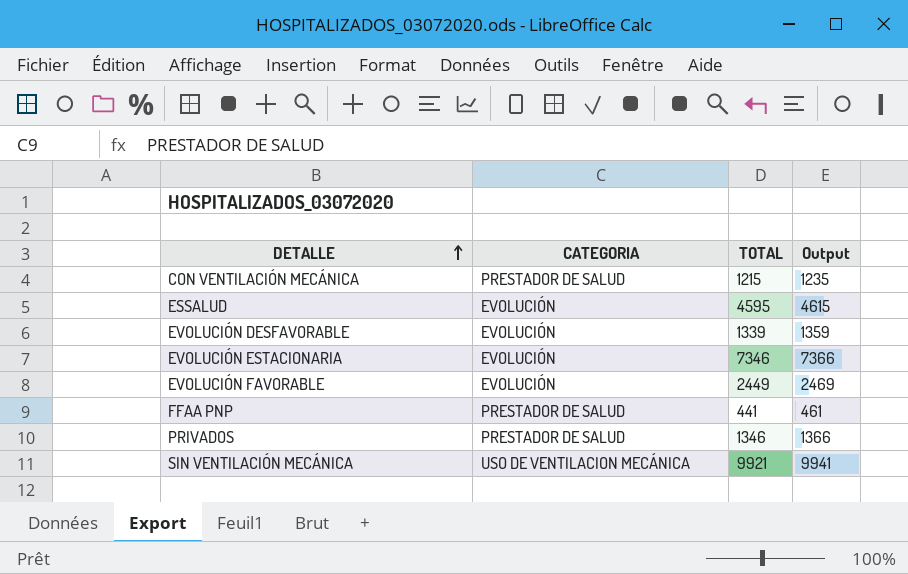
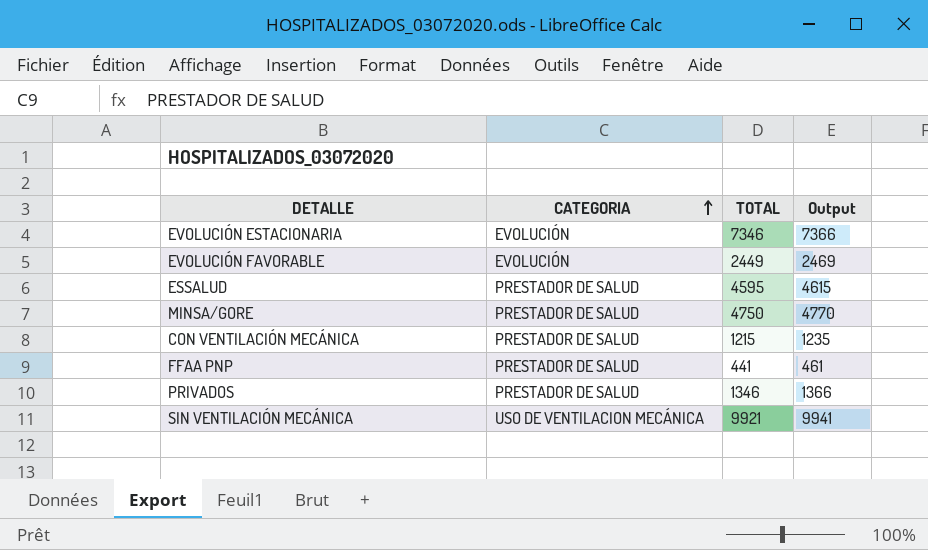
row order: DETALLE ascending -> CATEGORIA ascending
row EVOLUCIÓN DESFAVORABLE: EVOLUCIÓN | 1339 | 1359 -> none
ESSALUD | CATEGORIA: EVOLUCIÓN -> PRESTADOR DE SALUD
row MINSA/GORE: none -> PRESTADOR DE SALUD | 4750 | 4770

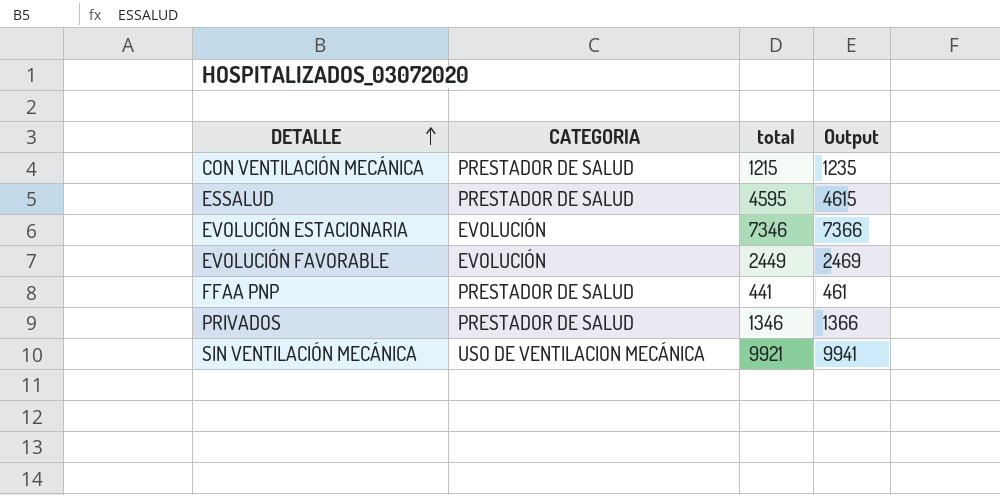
row order: CATEGORIA ascending -> DETALLE ascending
column name: TOTAL -> total
row MINSA/GORE: PRESTADOR DE SALUD | 4750 | 4770 -> none

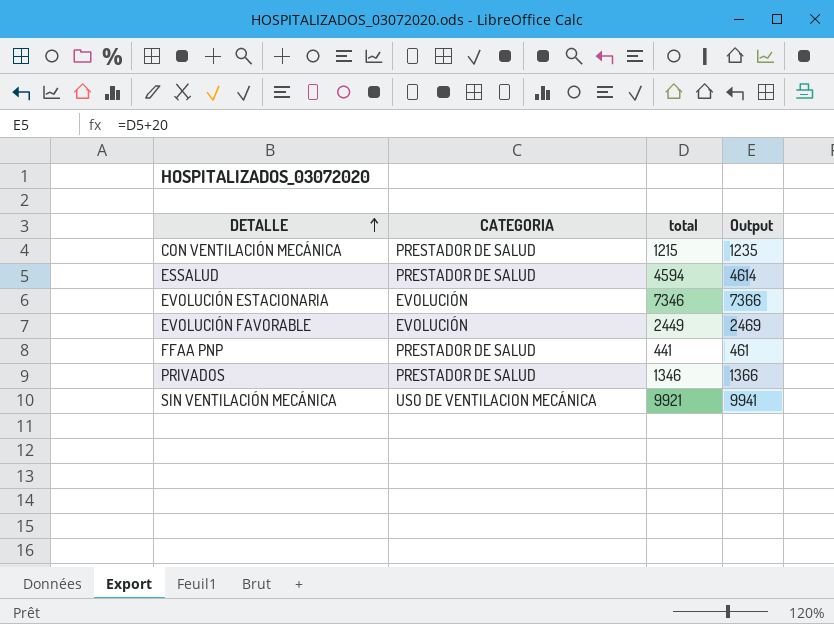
ESSALUD | total: 4595 -> 4594
ESSALUD | Output: 4615 -> 4614

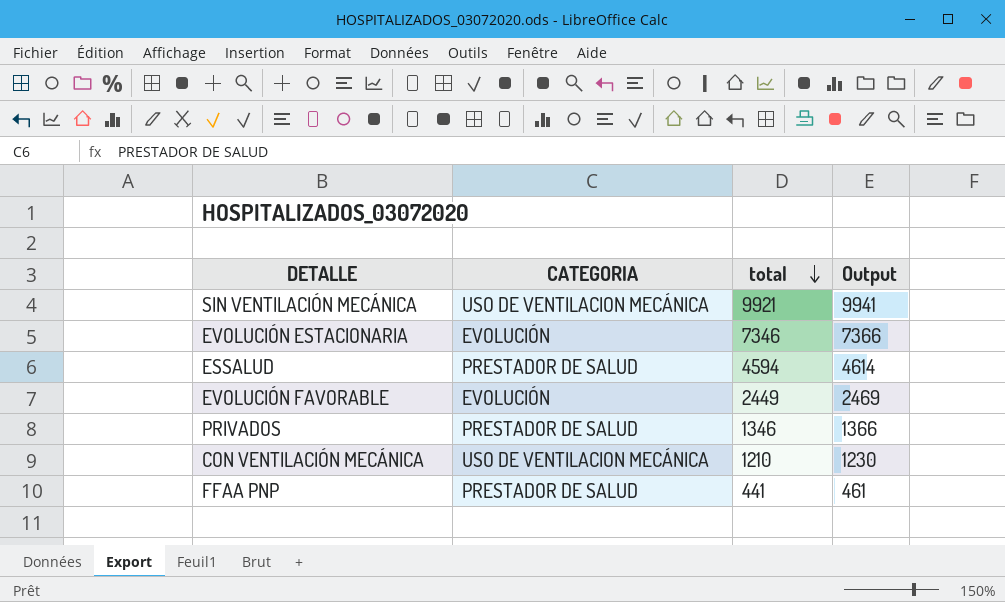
row order: DETALLE ascending -> total descending
CON VENTILACIÓN MECÁNICA | CATEGORIA: PRESTADOR DE SALUD -> USO DE VENTILACION MECÁNICA
CON VENTILACIÓN MECÁNICA | total: 1215 -> 1210
CON VENTILACIÓN MECÁNICA | Output: 1235 -> 1230

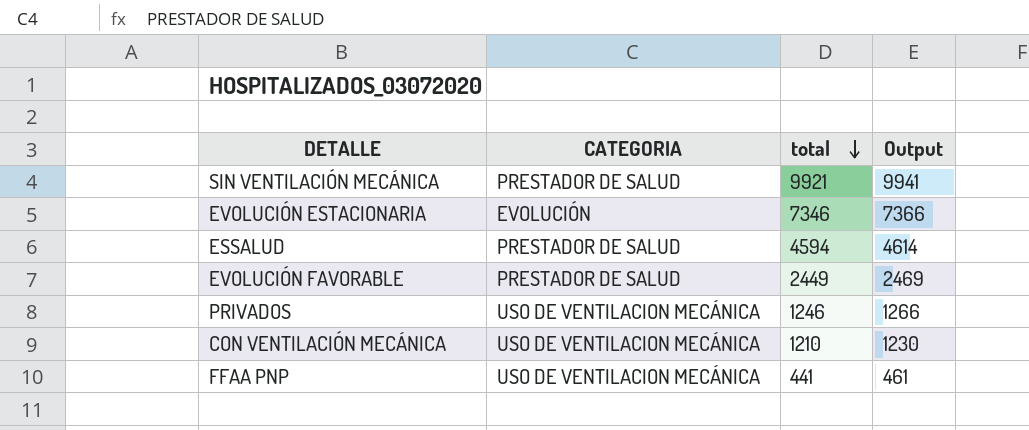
SIN VENTILACIÓN MECÁNICA | CATEGORIA: USO DE VENTILACION MECÁNICA -> PRESTADOR DE SALUD
EVOLUCIÓN FAVORABLE | CATEGORIA: EVOLUCIÓN -> PRESTADOR DE SALUD
PRIVADOS | CATEGORIA: PRESTADOR DE SALUD -> USO DE VENTILACION MECÁNICA
PRIVADOS | total: 1346 -> 1246
PRIVADOS | Output: 1366 -> 1266
FFAA PNP | CATEGORIA: PRESTADOR DE SALUD -> USO DE VENTILACION MECÁNICA

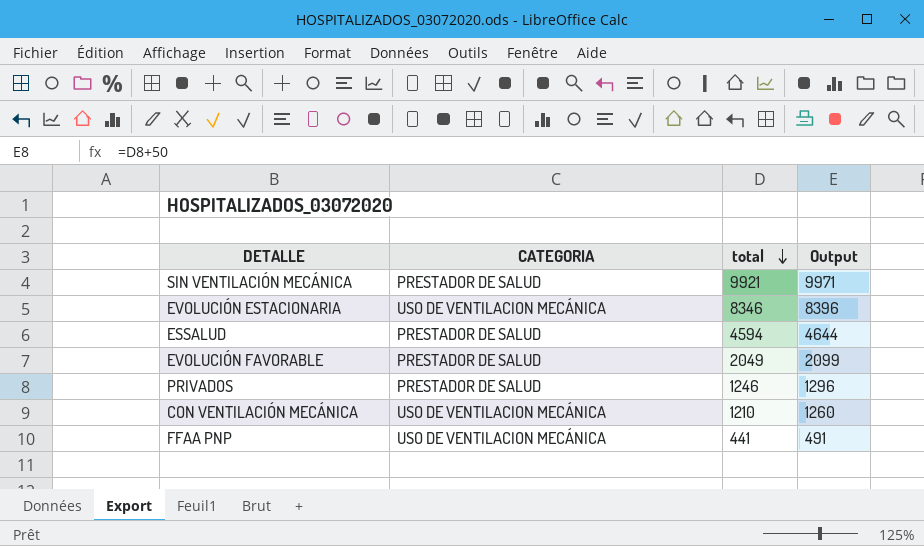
column Output | formula: [total] + 20 -> [total] + 50
EVOLUCIÓN ESTACIONARIA | CATEGORIA: EVOLUCIÓN -> USO DE VENTILACION MECÁNICA
EVOLUCIÓN ESTACIONARIA | total: 7346 -> 8346
EVOLUCIÓN FAVORABLE | total: 2449 -> 2049
PRIVADOS | CATEGORIA: USO DE VENTILACION MECÁNICA -> PRESTADOR DE SALUD

